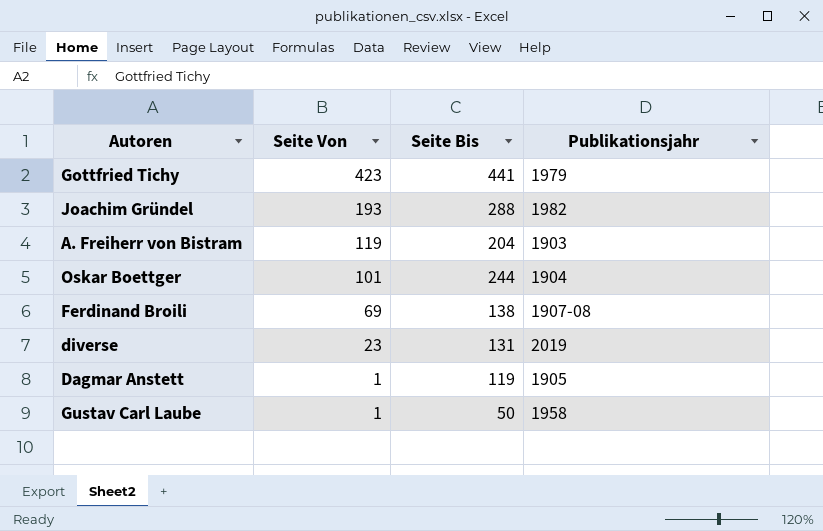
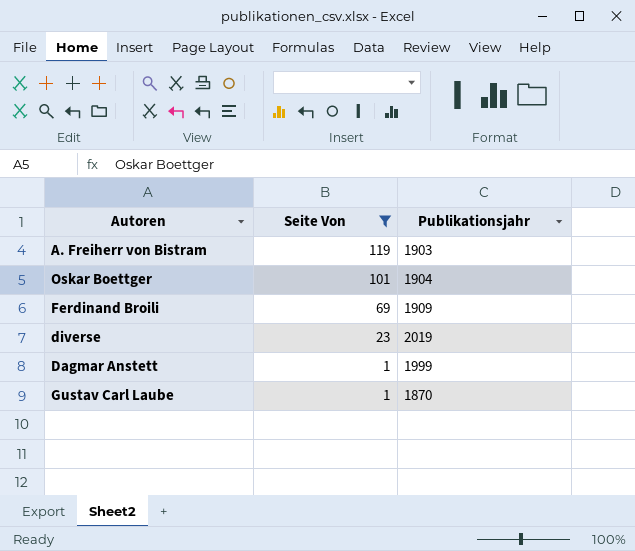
filter: none -> Seite Von <= 119
column Seite Bis | position: 3 -> none
Ferdinand Broili | Publikationsjahr: 1907-08 -> 1909
Dagmar Anstett | Publikationsjahr: 1905 -> 1999
Gustav Carl Laube | Publikationsjahr: 1958 -> 1870

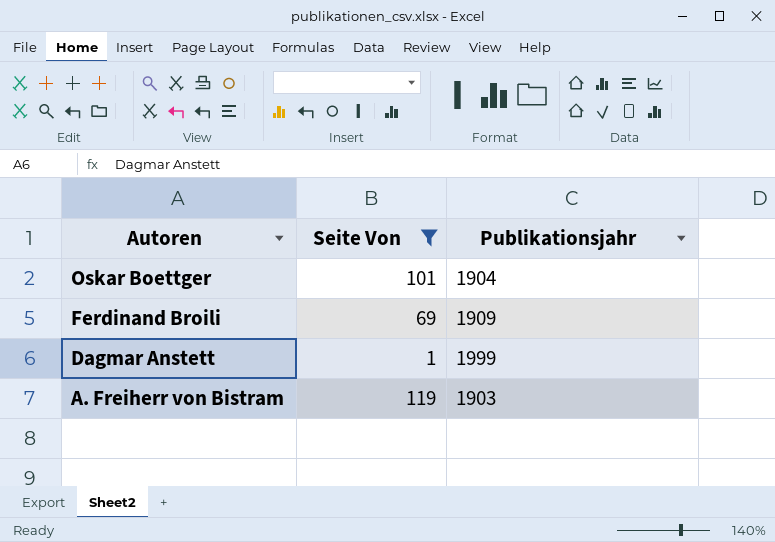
row order: Seite Von descending -> Autoren descending
row diverse: 23 | 2019 -> none
row Gustav Carl Laube: 1 | 1870 -> none

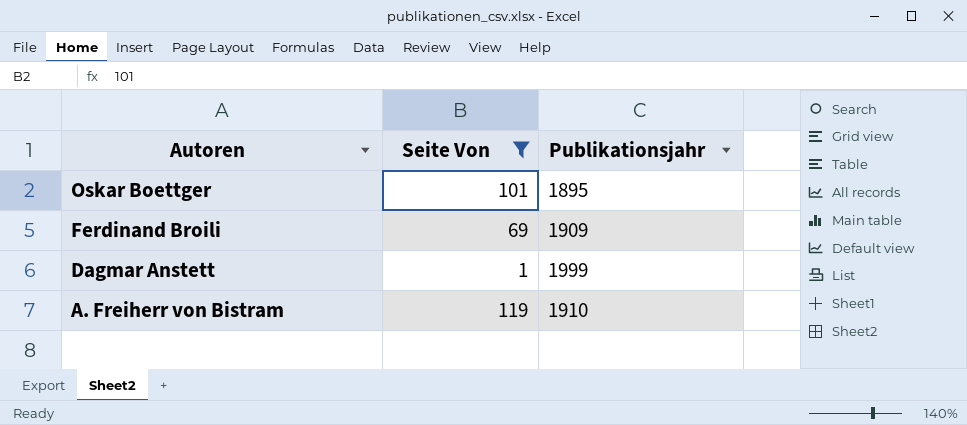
Oskar Boettger | Publikationsjahr: 1904 -> 1895
A. Freiherr von Bistram | Publikationsjahr: 1903 -> 1910

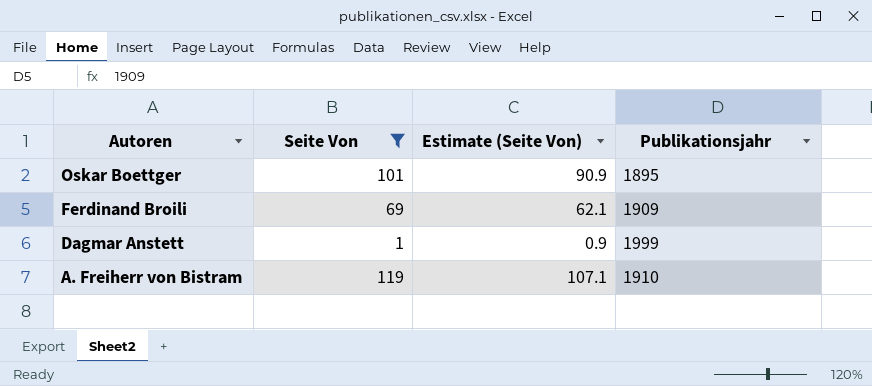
column Estimate (Seite Von) | formula: none -> [Seite Von] * 0.9

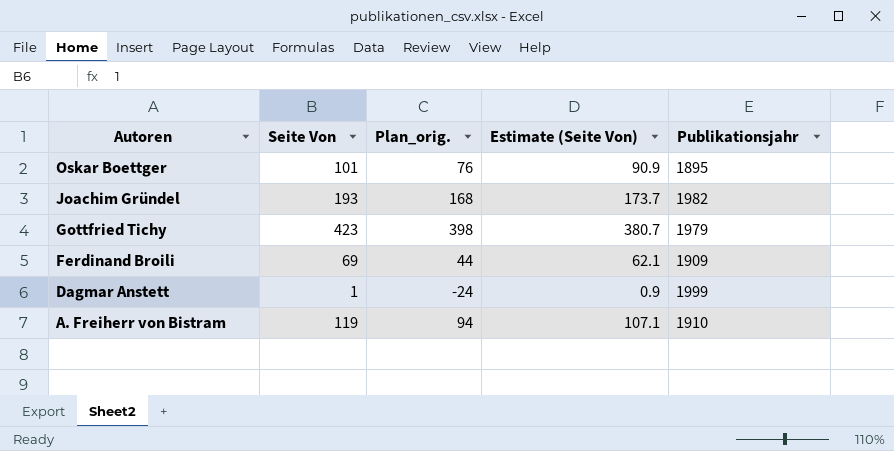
filter: Seite Von <= 119 -> none
column Plan_orig. | formula: none -> [Seite Von] - 25

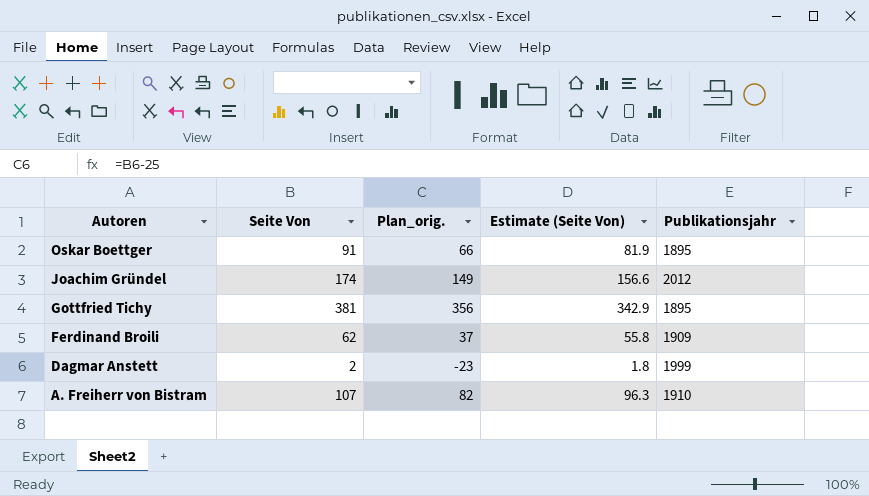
Oskar Boettger | Seite Von: 101 -> 91
Oskar Boettger | Plan_orig.: 76 -> 66
Oskar Boettger | Estimate (Seite Von): 90.9 -> 81.9
Joachim Gründel | Seite Von: 193 -> 174
Joachim Gründel | Plan_orig.: 168 -> 149
Joachim Gründel | Estimate (Seite Von): 173.7 -> 156.6
Joachim Gründel | Publikationsjahr: 1982 -> 2012
Gottfried Tichy | Seite Von: 423 -> 381
Gottfried Tichy | Plan_orig.: 398 -> 356
Gottfried Tichy | Estimate (Seite Von): 380.7 -> 342.9
Gottfried Tichy | Publikationsjahr: 1979 -> 1895
Ferdinand Broili | Seite Von: 69 -> 62
Ferdinand Broili | Plan_orig.: 44 -> 37
Ferdinand Broili | Estimate (Seite Von): 62.1 -> 55.8
Dagmar Anstett | Seite Von: 1 -> 2
Dagmar Anstett | Plan_orig.: -24 -> -23
Dagmar Anstett | Estimate (Seite Von): 0.9 -> 1.8
A. Freiherr von Bistram | Seite Von: 119 -> 107
A. Freiherr von Bistram | Plan_orig.: 94 -> 82
A. Freiherr von Bistram | Estimate (Seite Von): 107.1 -> 96.3

